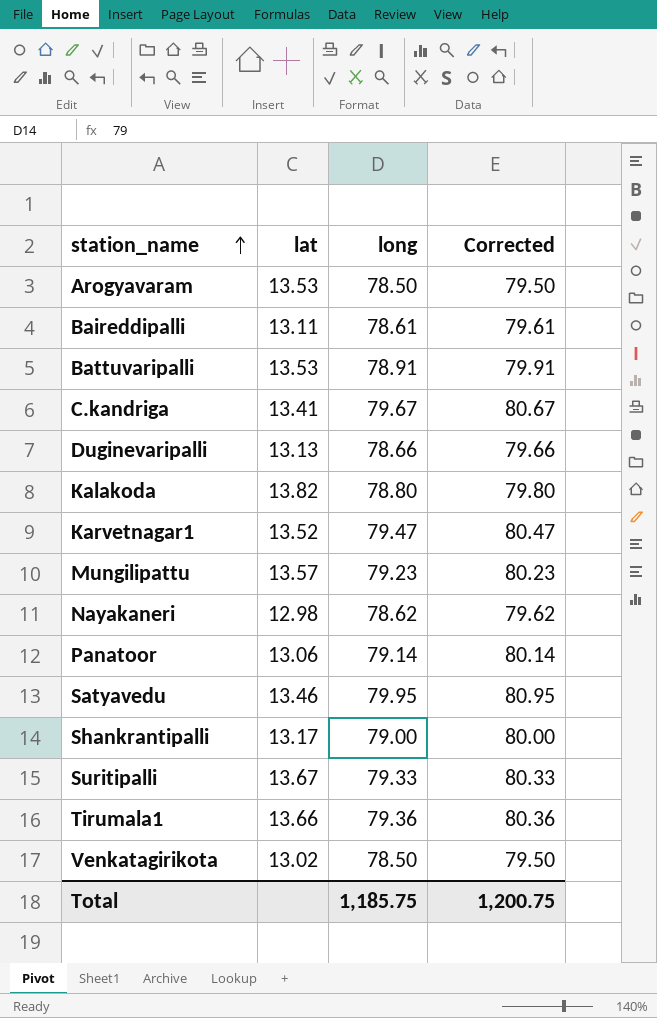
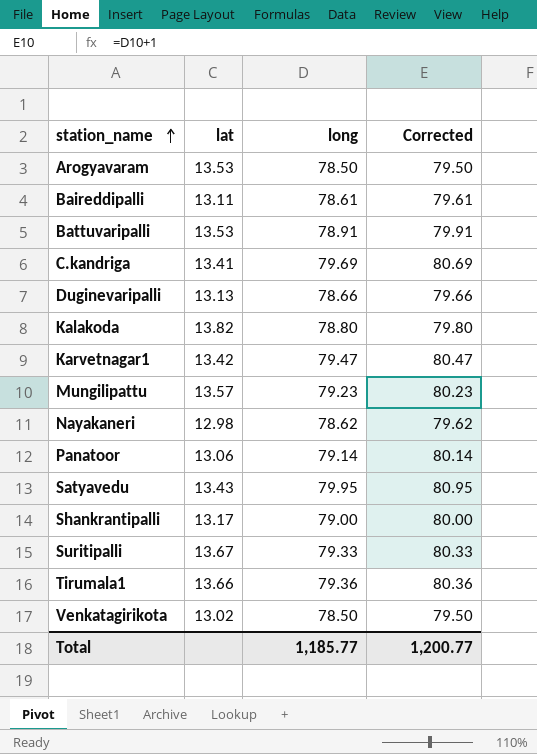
C.kandriga | long: 79.67 -> 79.69
C.kandriga | Corrected: 80.67 -> 80.69
Karvetnagar1 | lat: 13.52 -> 13.42
Satyavedu | lat: 13.46 -> 13.43
Total | long: 1,185.75 -> 1,185.77
Total | Corrected: 1,200.75 -> 1,200.77

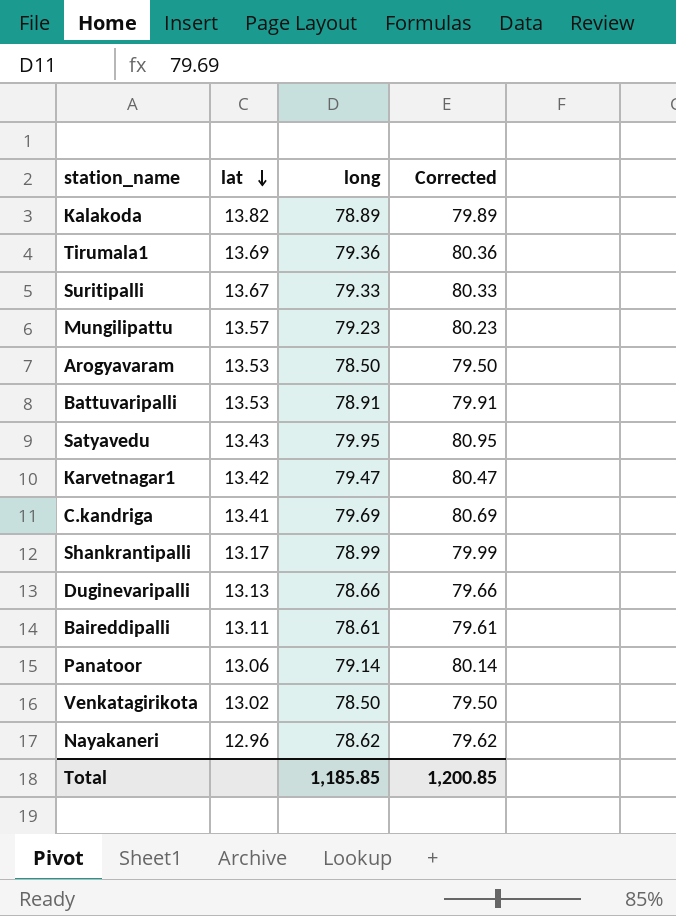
row order: station_name ascending -> lat descending
Kalakoda | long: 78.80 -> 78.89
Kalakoda | Corrected: 79.80 -> 79.89
Tirumala1 | lat: 13.66 -> 13.69
Shankrantipalli | long: 79.00 -> 78.99
Shankrantipalli | Corrected: 80.00 -> 79.99
Nayakaneri | lat: 12.98 -> 12.96
Total | long: 1,185.77 -> 1,185.85
Total | Corrected: 1,200.77 -> 1,200.85

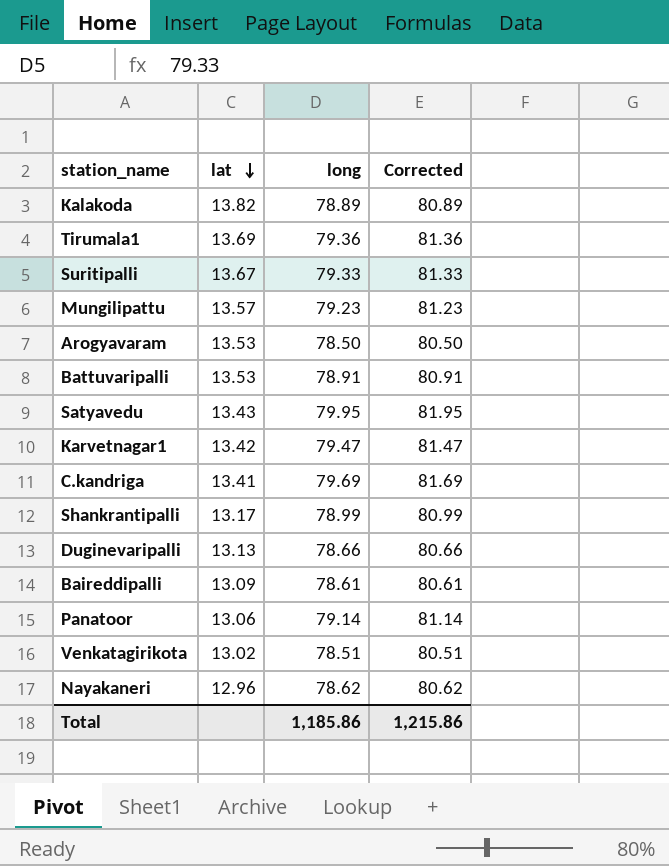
column Corrected | formula: [long] + 1 -> [long] + 2
Baireddipalli | lat: 13.11 -> 13.09
Venkatagirikota | long: 78.50 -> 78.51
Total | long: 1,185.85 -> 1,185.86
Total | Corrected: 1,200.85 -> 1,215.86

